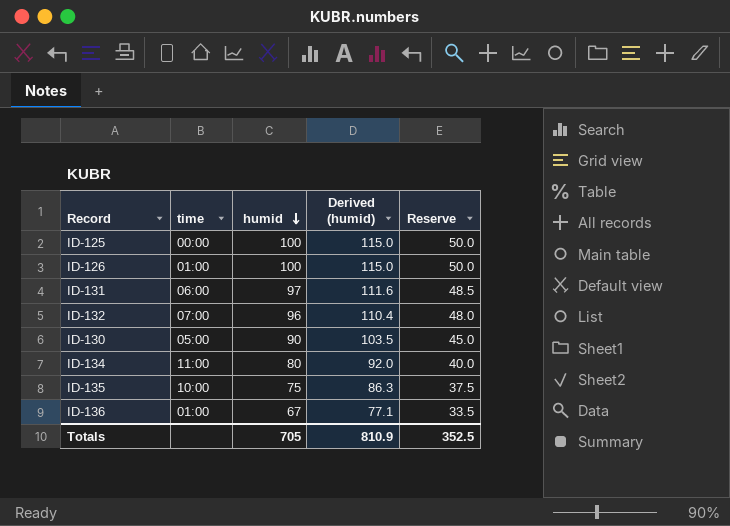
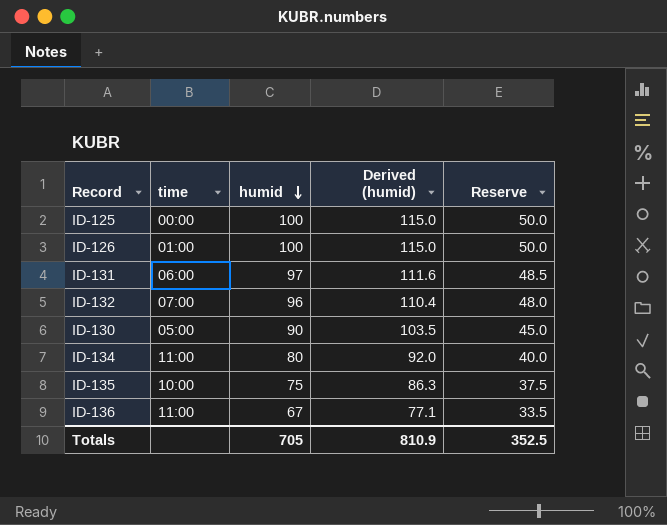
ID-136 | time: 01:00 -> 11:00

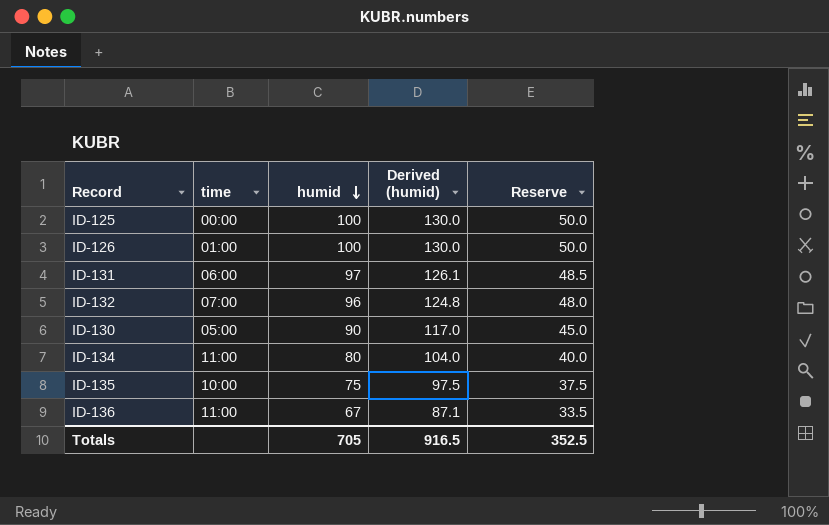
column Derived (humid) | formula: [humid] * 1.15 -> [humid] * 1.3
Totals | Derived (humid): 810.9 -> 916.5

